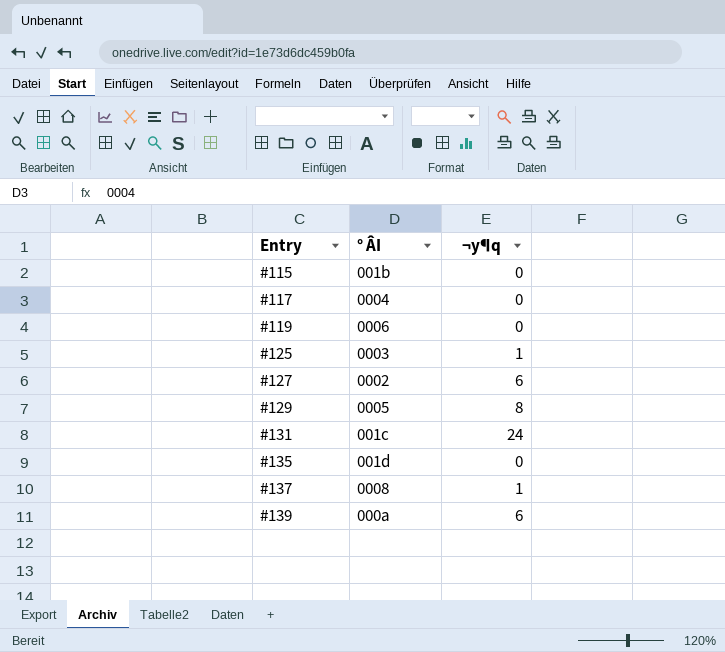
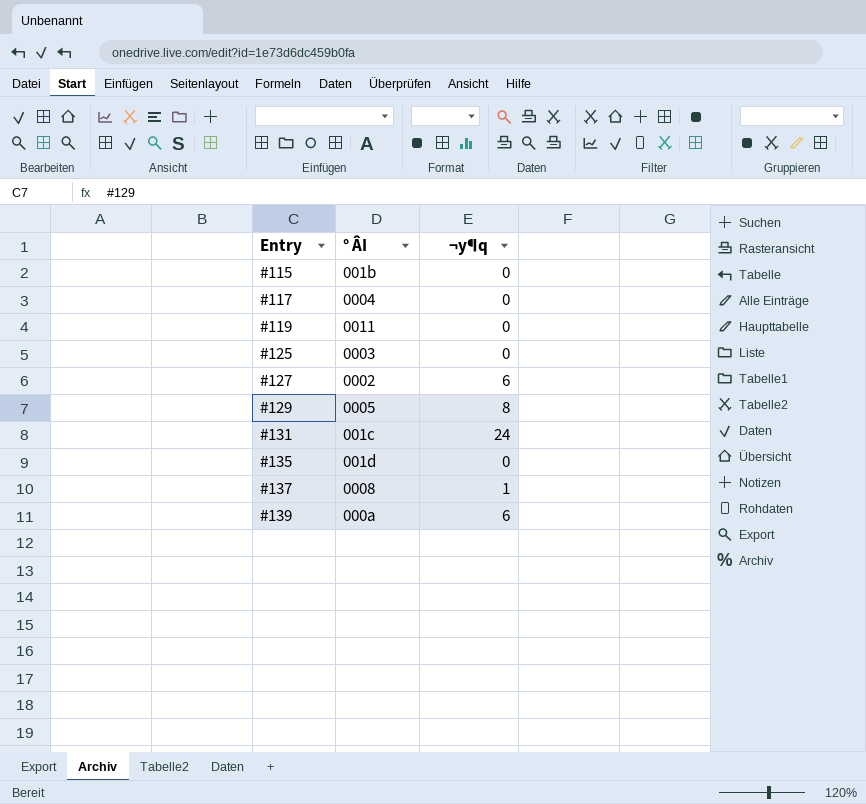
#119 | ° ÂI: 0006 -> 0011
#125 | ¬y¶q: 1 -> 0

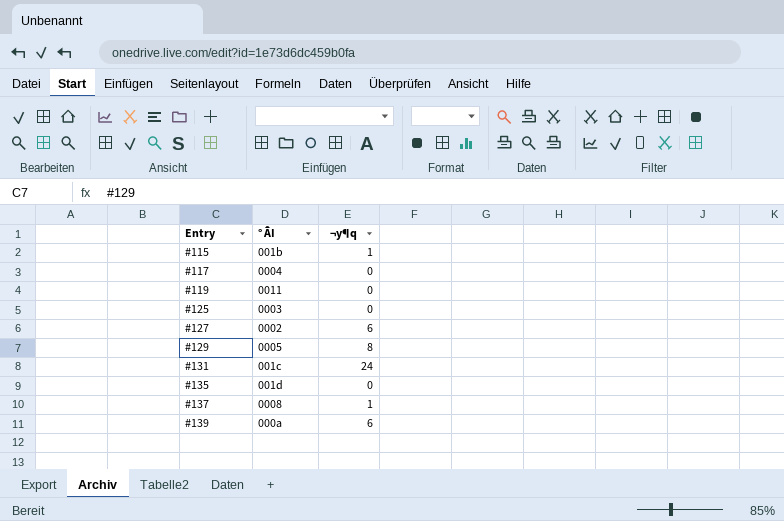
#115 | ¬y¶q: 0 -> 1

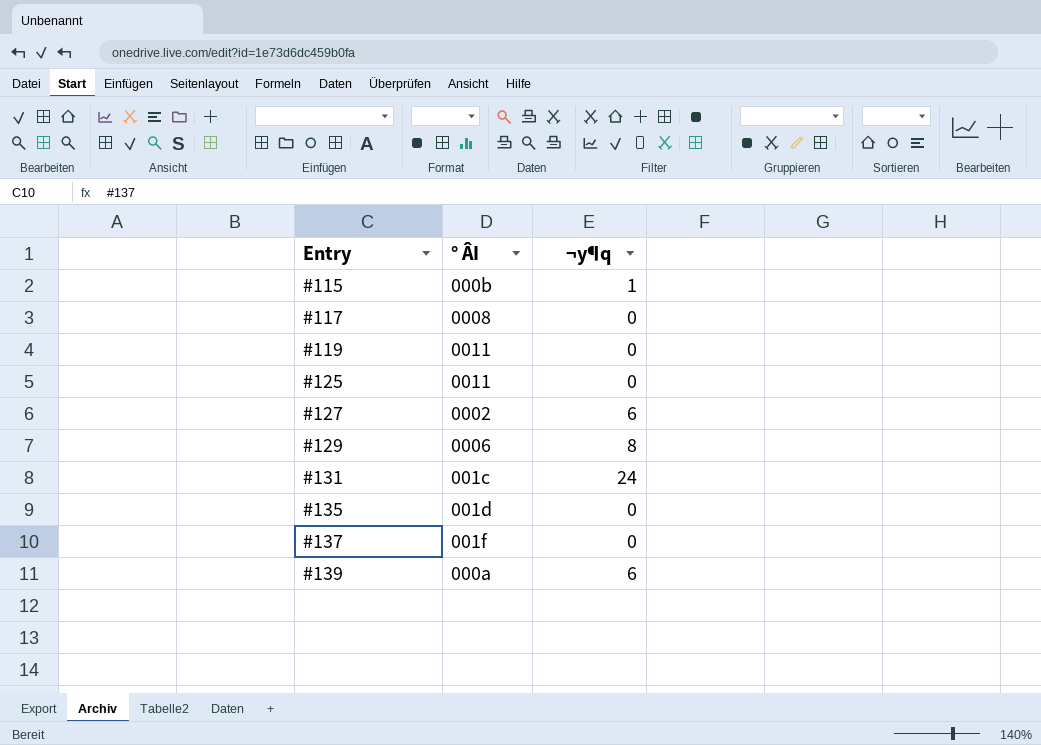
#115 | ° ÂI: 001b -> 000b
#117 | ° ÂI: 0004 -> 0008
#125 | ° ÂI: 0003 -> 0011
#129 | ° ÂI: 0005 -> 0006
#137 | ° ÂI: 0008 -> 001f
#137 | ¬y¶q: 1 -> 0

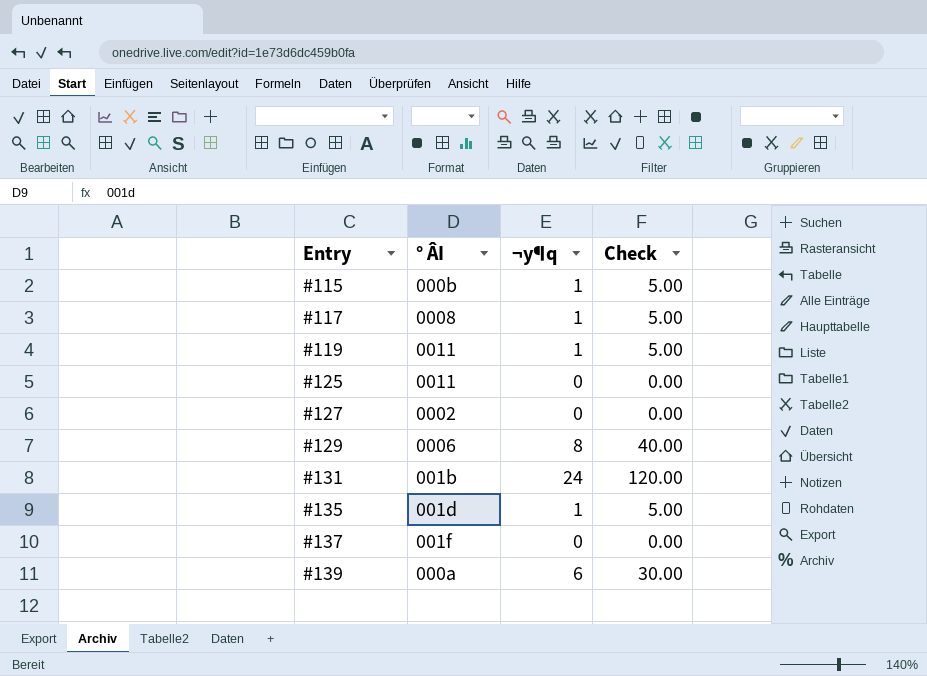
column Check | formula: none -> [¬y¶q] * 5
#117 | ¬y¶q: 0 -> 1
#119 | ¬y¶q: 0 -> 1
#127 | ¬y¶q: 6 -> 0
#131 | ° ÂI: 001c -> 001b
#135 | ¬y¶q: 0 -> 1

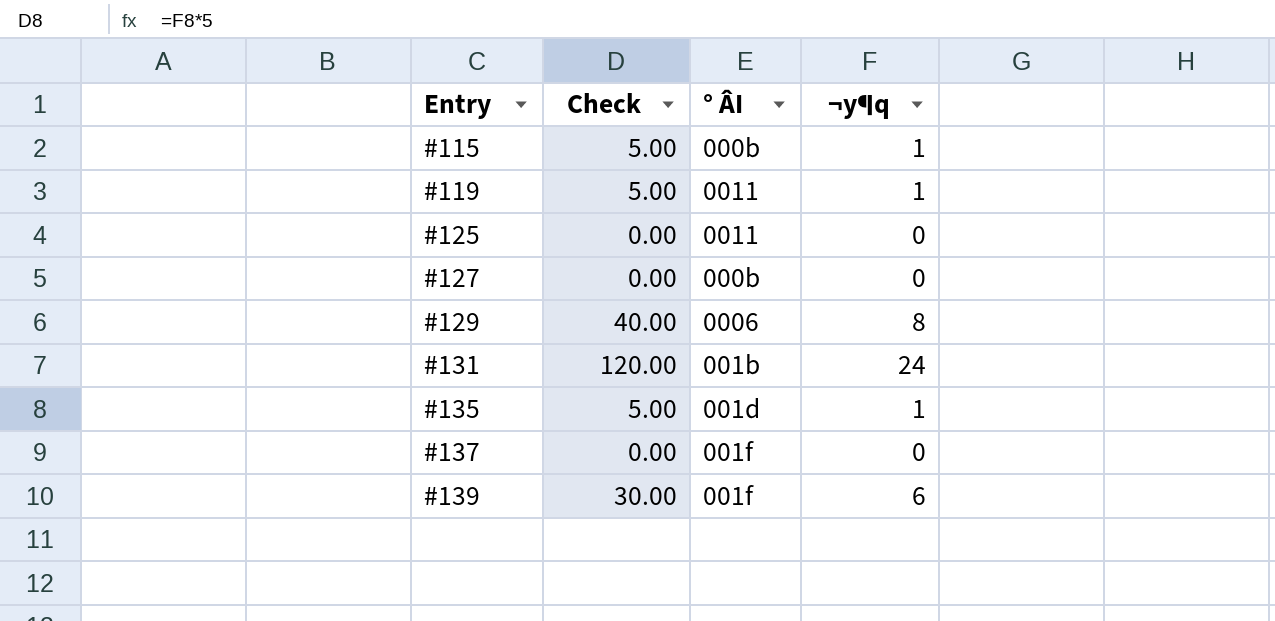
column Check | position: 4 -> 2
row #117: 0008 | 1 | 5.00 -> none
#127 | ° ÂI: 0002 -> 000b
#139 | ° ÂI: 000a -> 001f

